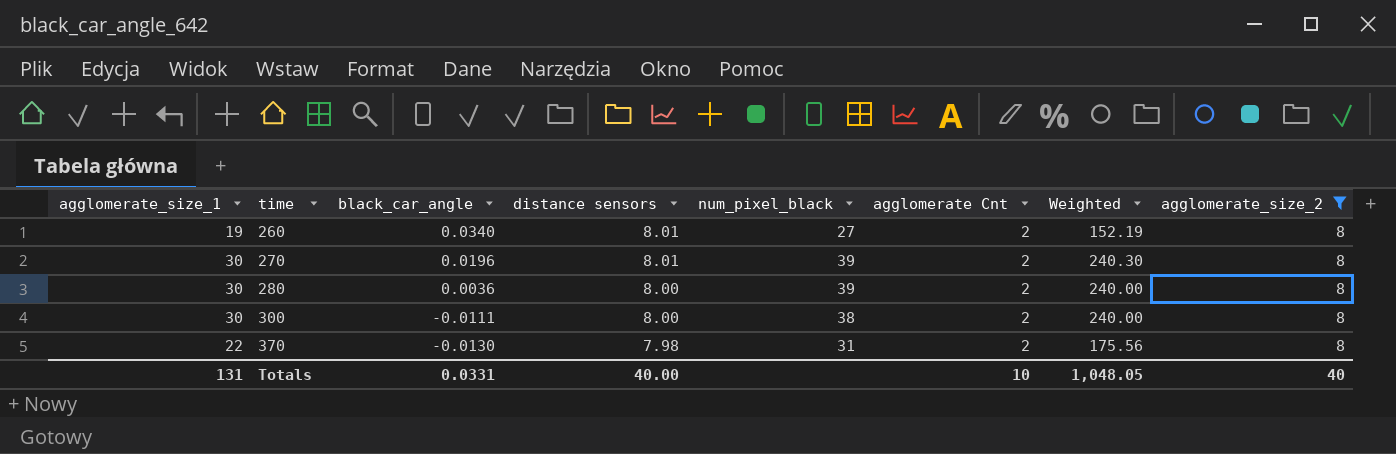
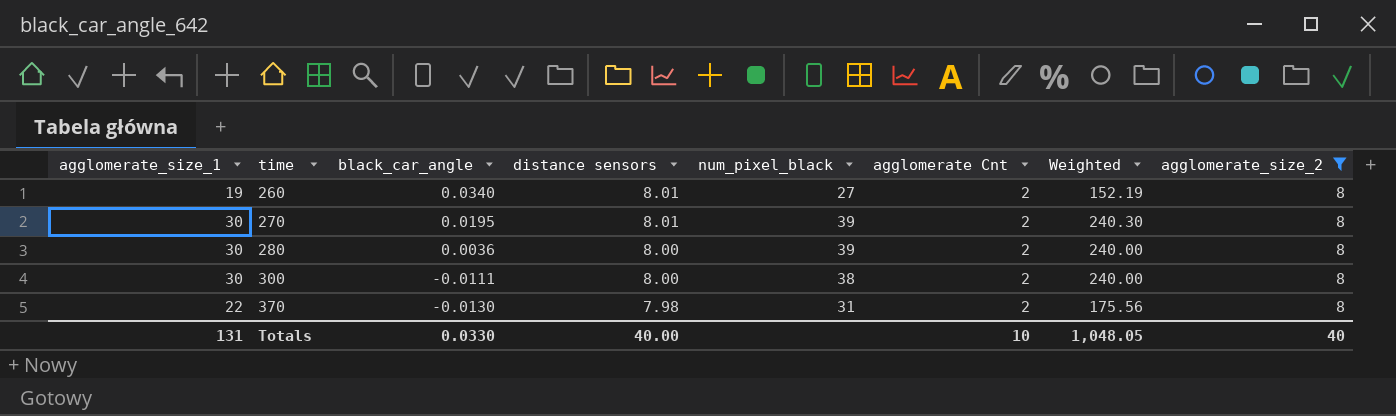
270 | black_car_angle: 0.0196 -> 0.0195
Totals | black_car_angle: 0.0331 -> 0.0330

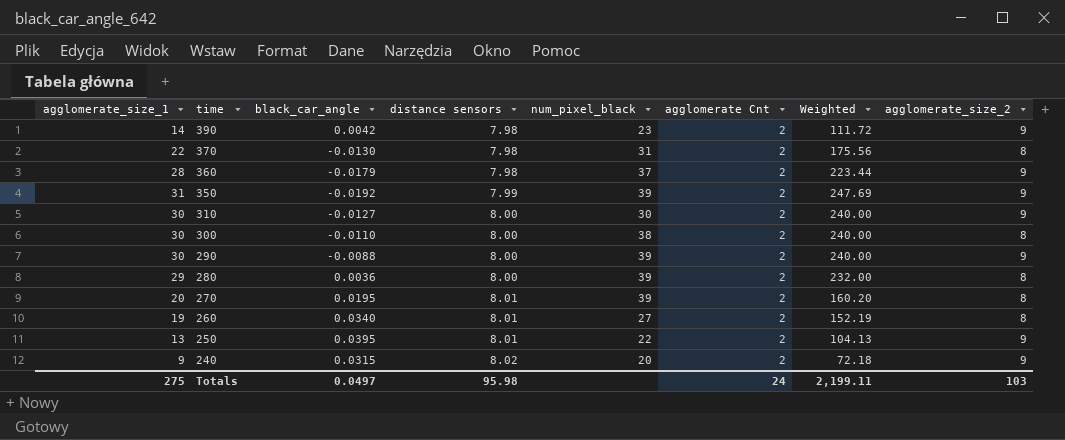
filter: agglomerate_size_2 = 8 -> none
row order: time ascending -> time descending
300 | black_car_angle: -0.0111 -> -0.0110
280 | agglomerate_size_1: 30 -> 29
280 | Weighted: 240.00 -> 232.00
270 | agglomerate_size_1: 30 -> 20
270 | Weighted: 240.30 -> 160.20
Totals | agglomerate_size_1: 131 -> 275
Totals | black_car_angle: 0.0330 -> 0.0497
Totals | distance sensors: 40.00 -> 95.98
Totals | agglomerate Cnt: 10 -> 24
Totals | Weighted: 1,048.05 -> 2,199.11
Totals | agglomerate_size_2: 40 -> 103

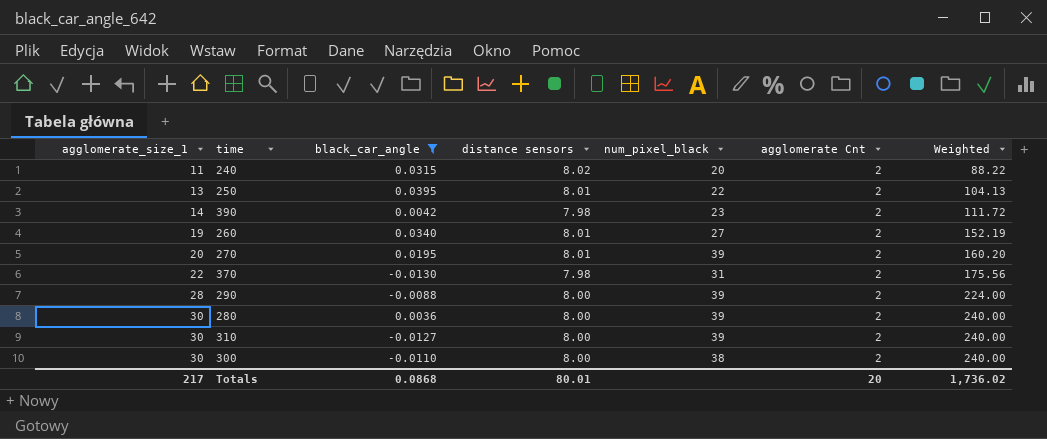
filter: none -> black_car_angle >= -0.0130
row order: time descending -> agglomerate_size_1 ascending
column agglomerate_size_2 | position: 8 -> none
240 | agglomerate_size_1: 9 -> 11
240 | Weighted: 72.18 -> 88.22
290 | agglomerate_size_1: 30 -> 28
290 | Weighted: 240.00 -> 224.00
280 | agglomerate_size_1: 29 -> 30
280 | Weighted: 232.00 -> 240.00
310 | num_pixel_black: 30 -> 39
Totals | agglomerate_size_1: 275 -> 217
Totals | black_car_angle: 0.0497 -> 0.0868
Totals | distance sensors: 95.98 -> 80.01
Totals | agglomerate Cnt: 24 -> 20
Totals | Weighted: 2,199.11 -> 1,736.02

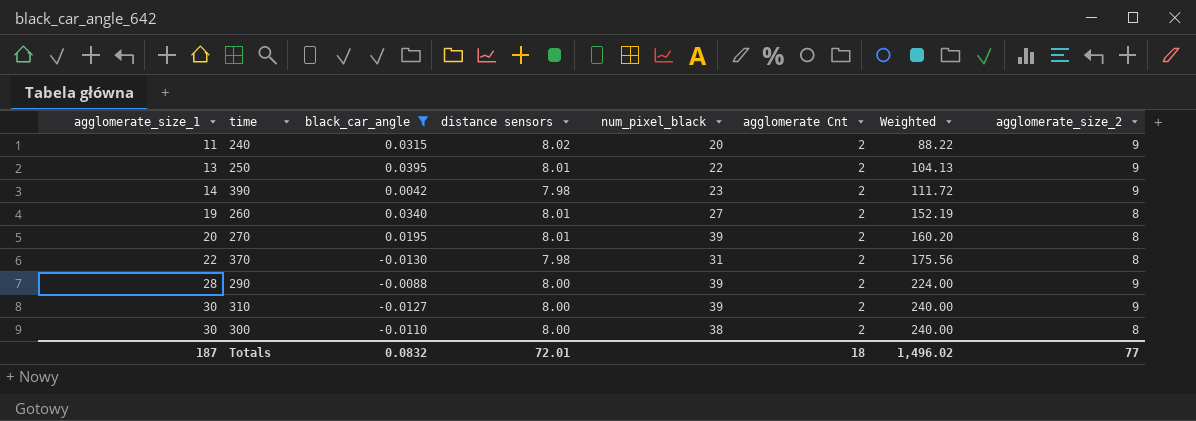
column agglomerate_size_2 | position: none -> 8
row 280: 30 | 0.0036 | 8.00 | 39 | 2 | 240.00 -> none
Totals | agglomerate_size_1: 217 -> 187
Totals | black_car_angle: 0.0868 -> 0.0832
Totals | distance sensors: 80.01 -> 72.01
Totals | agglomerate Cnt: 20 -> 18
Totals | Weighted: 1,736.02 -> 1,496.02

